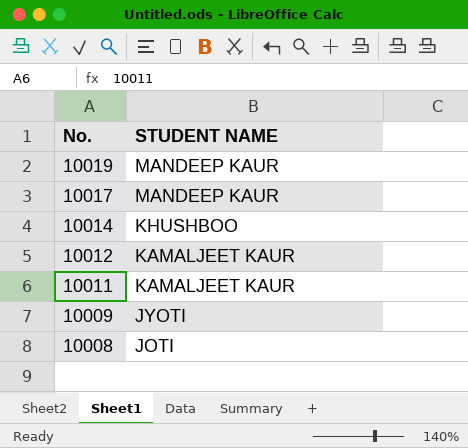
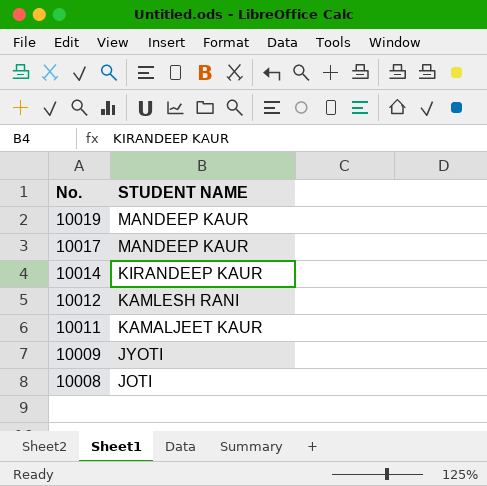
10014 | STUDENT NAME: KHUSHBOO -> KIRANDEEP KAUR
10012 | STUDENT NAME: KAMALJEET KAUR -> KAMLESH RANI

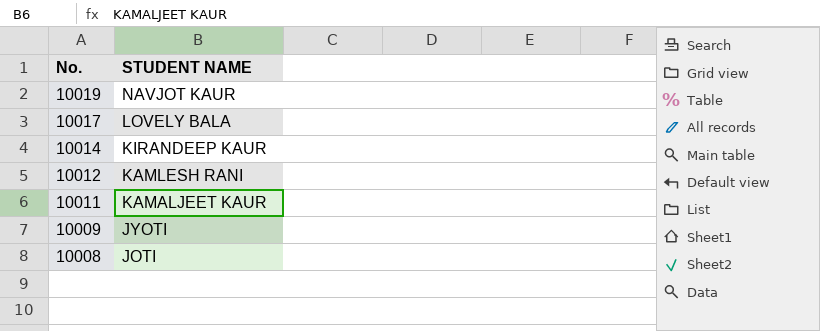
10019 | STUDENT NAME: MANDEEP KAUR -> NAVJOT KAUR
10017 | STUDENT NAME: MANDEEP KAUR -> LOVELY BALA

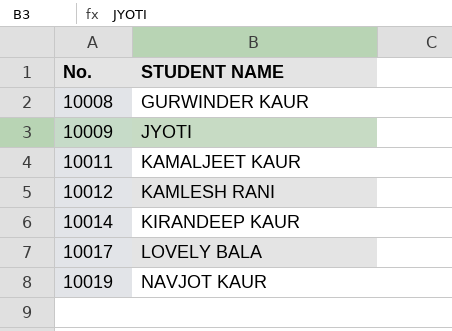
row order: No. descending -> No. ascending
10008 | STUDENT NAME: JOTI -> GURWINDER KAUR

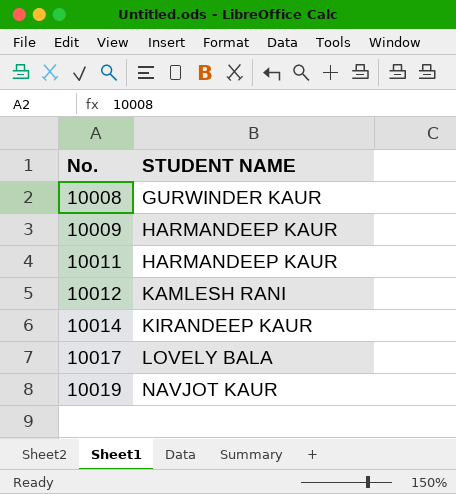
10009 | STUDENT NAME: JYOTI -> HARMANDEEP KAUR
10011 | STUDENT NAME: KAMALJEET KAUR -> HARMANDEEP KAUR

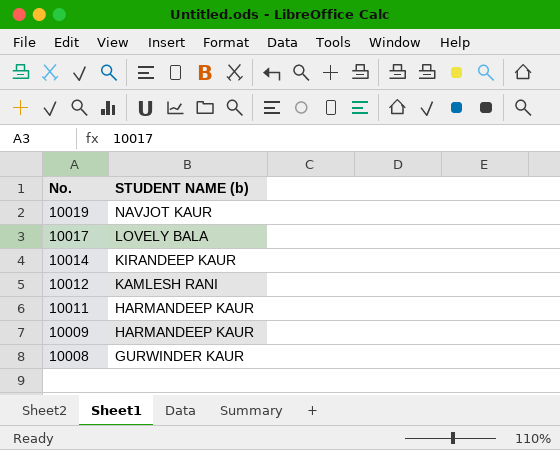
row order: No. ascending -> No. descending
column name: STUDENT NAME -> STUDENT NAME (b)

